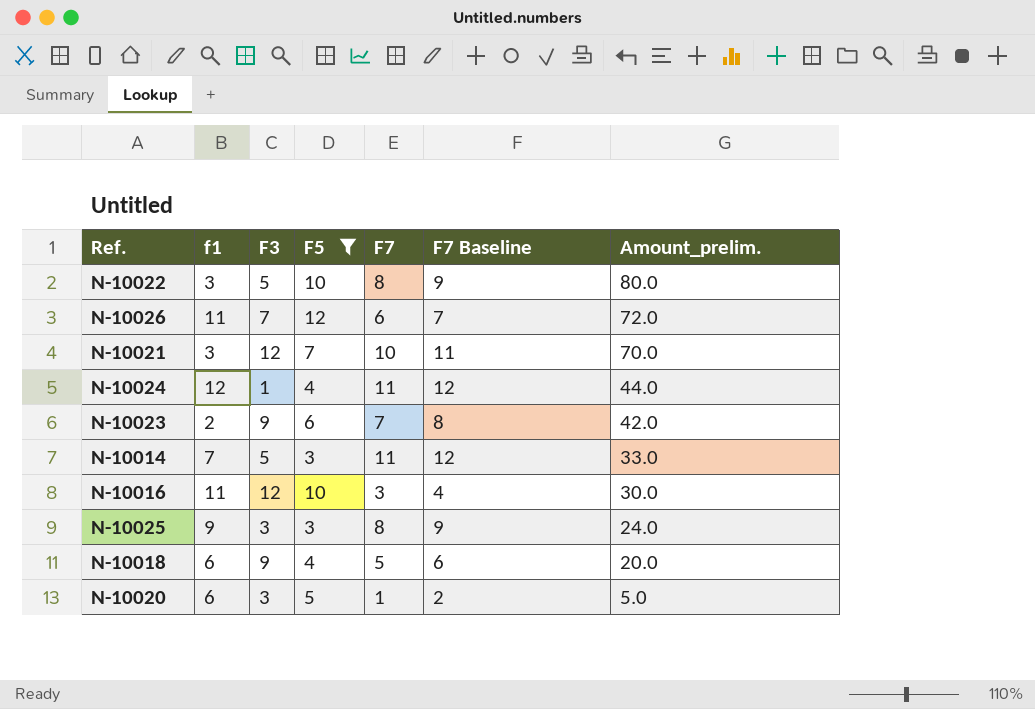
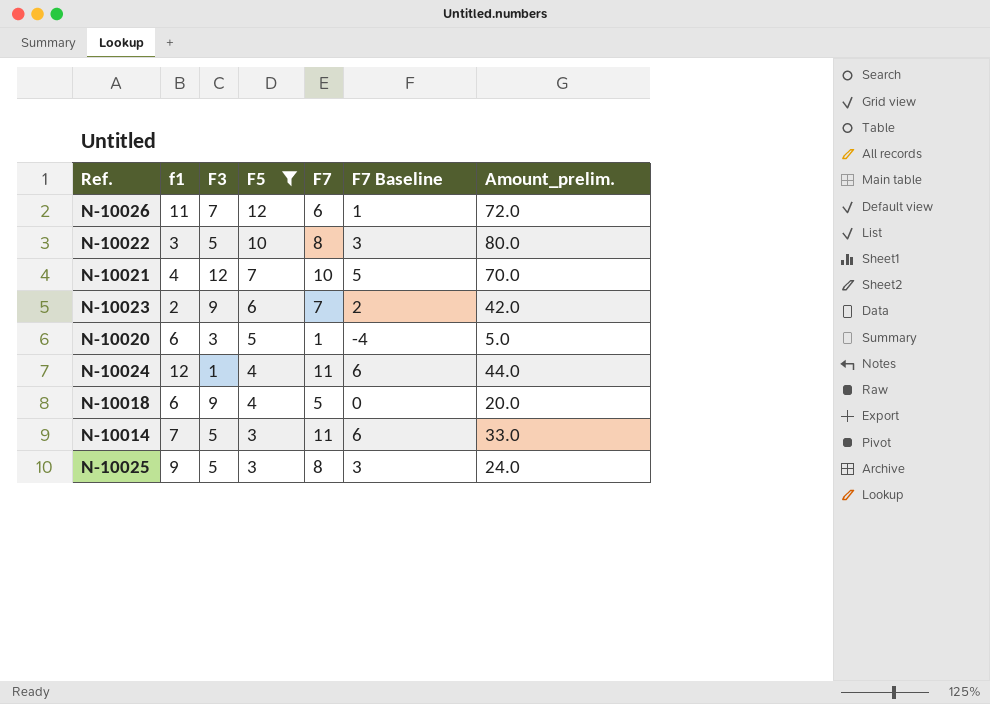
row order: Amount_prelim. descending -> F5 descending
column F7 Baseline | formula: [F7] + 1 -> [F7] - 5
row N-10016: 11 | 12 | 10 | 3 | 4 | 30.0 -> none
N-10021 | f1: 3 -> 4
N-10025 | F3: 3 -> 5

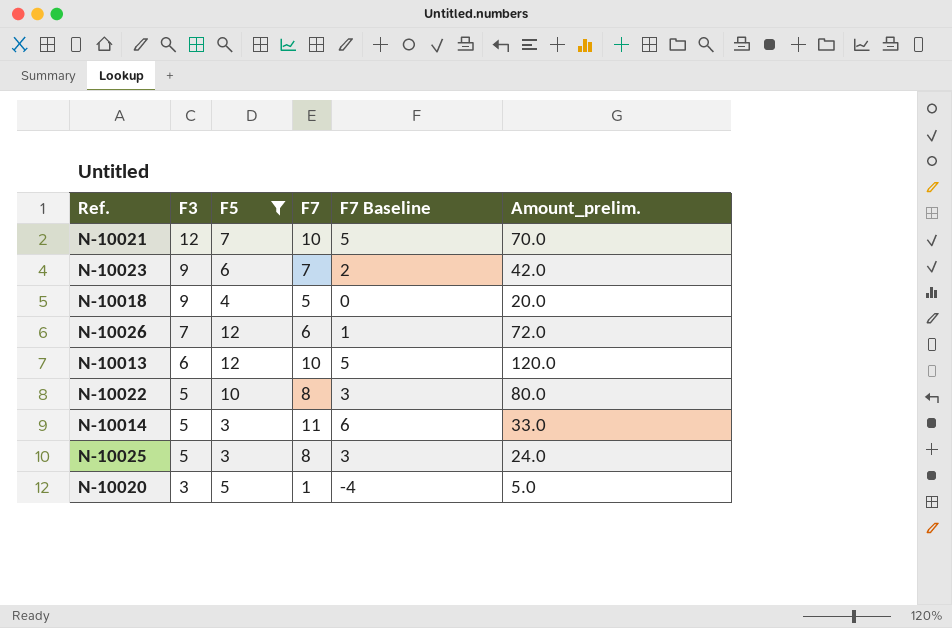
row order: F5 descending -> F3 descending
column f1 | position: 2 -> none
row N-10024: 12 | 1 | 4 | 11 | 6 | 44.0 -> none
row N-10013: none -> 6 | 12 | 10 | 5 | 120.0

